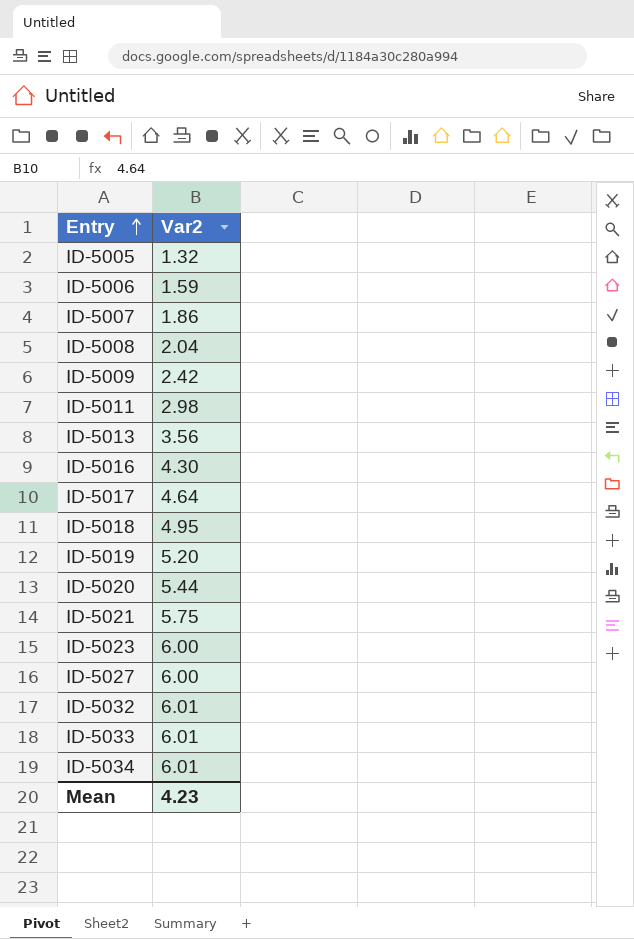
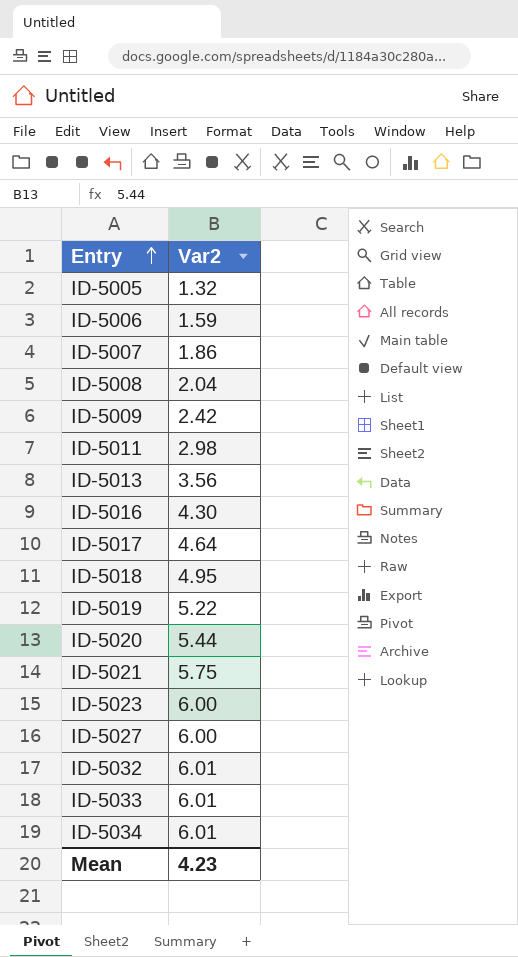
ID-5019 | Var2: 5.20 -> 5.22

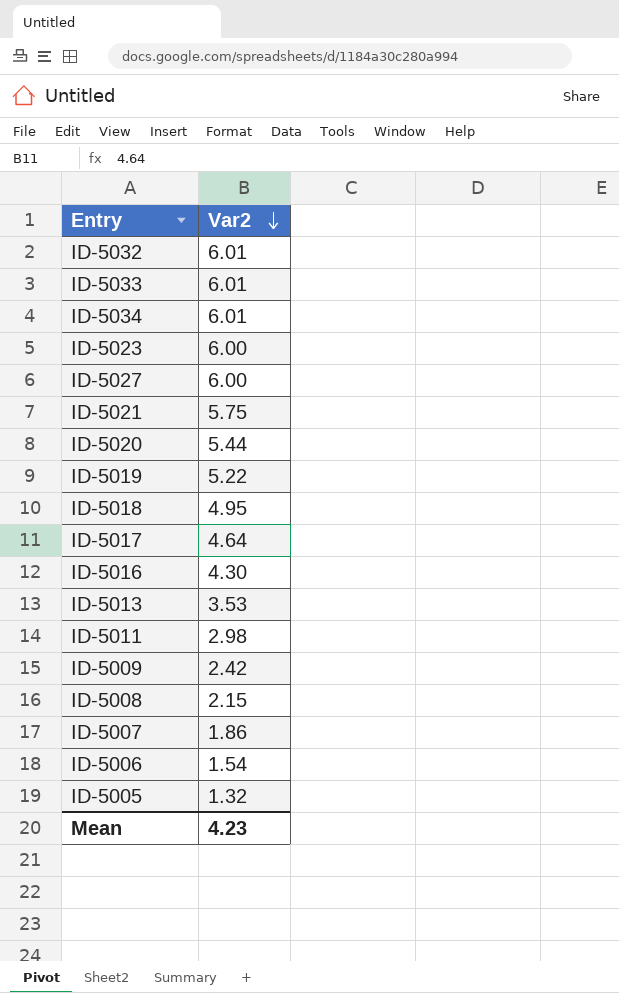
row order: Entry ascending -> Var2 descending
ID-5013 | Var2: 3.56 -> 3.53
ID-5008 | Var2: 2.04 -> 2.15
ID-5006 | Var2: 1.59 -> 1.54

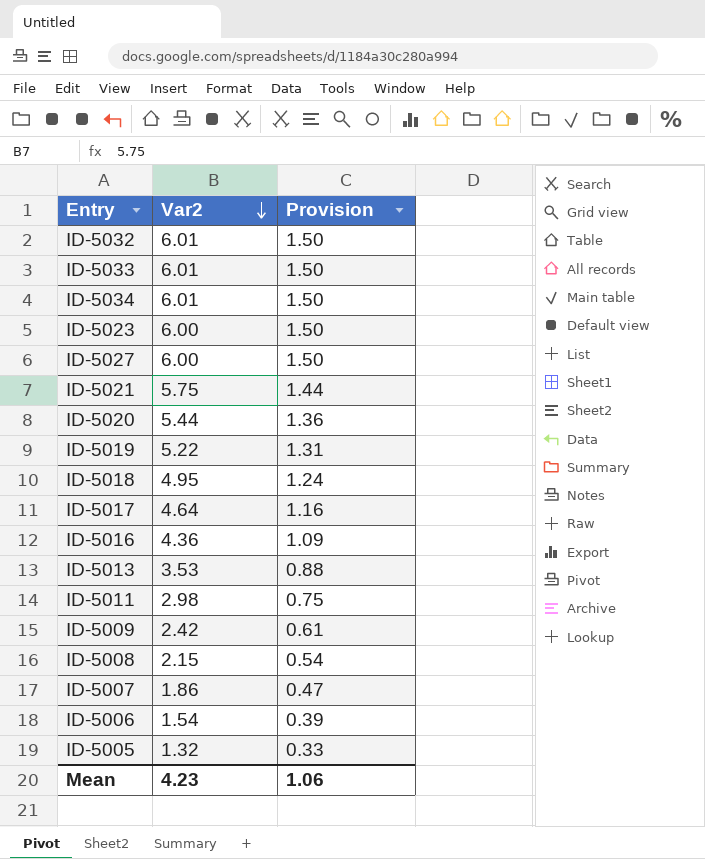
column Provision | formula: none -> [Var2] * 0.25
ID-5016 | Var2: 4.30 -> 4.36

